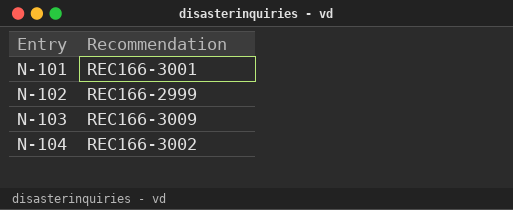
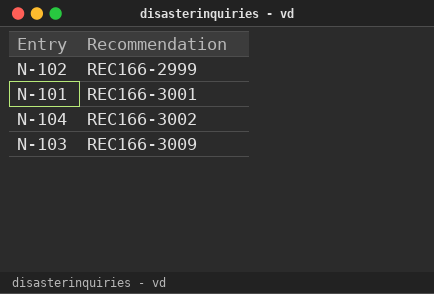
row order: Entry ascending -> Recommendation ascending

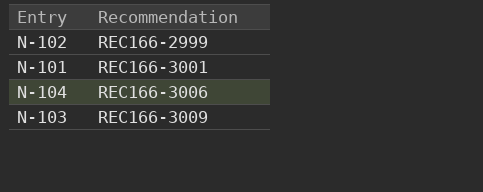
N-104 | Recommendation: REC166-3002 -> REC166-3006

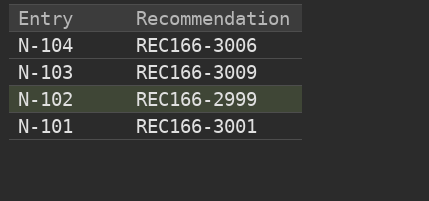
row order: Recommendation ascending -> Entry descending

